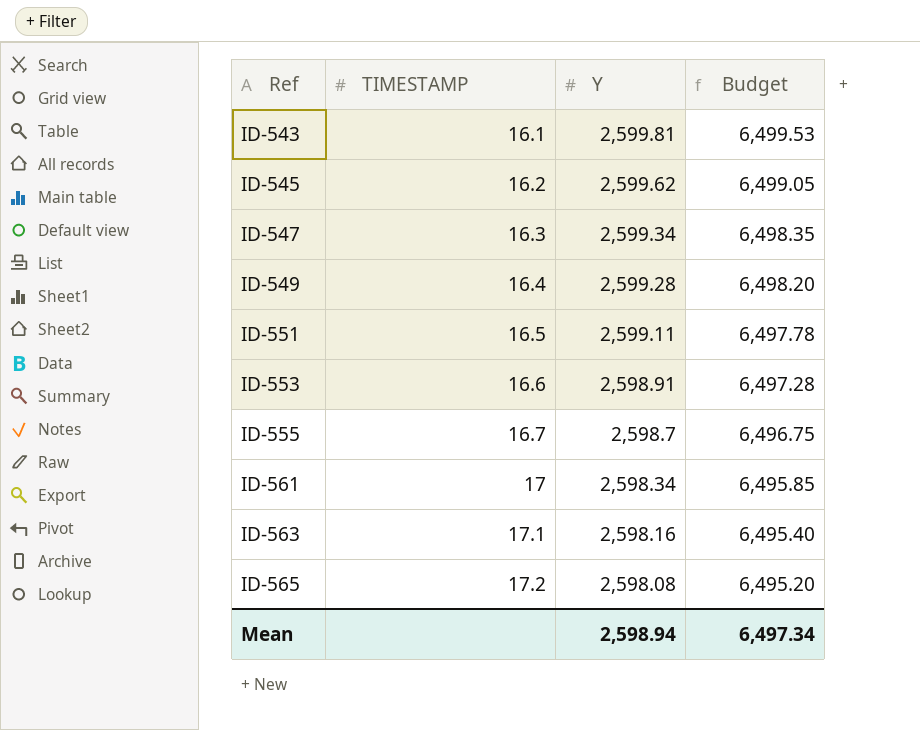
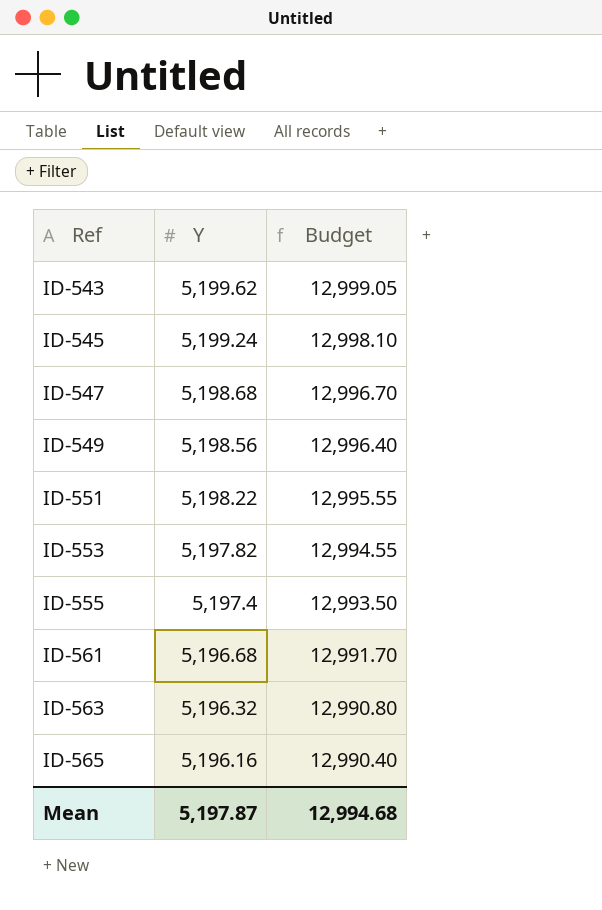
column TIMESTAMP | position: 2 -> none
ID-543 | Y: 2,599.81 -> 5,199.62
ID-543 | Budget: 6,499.53 -> 12,999.05
ID-545 | Y: 2,599.62 -> 5,199.24
ID-545 | Budget: 6,499.05 -> 12,998.10
ID-547 | Y: 2,599.34 -> 5,198.68
ID-547 | Budget: 6,498.35 -> 12,996.70
ID-549 | Y: 2,599.28 -> 5,198.56
ID-549 | Budget: 6,498.20 -> 12,996.40
ID-551 | Y: 2,599.11 -> 5,198.22
ID-551 | Budget: 6,497.78 -> 12,995.55
ID-553 | Y: 2,598.91 -> 5,197.82
ID-553 | Budget: 6,497.28 -> 12,994.55
ID-555 | Y: 2,598.7 -> 5,197.4
ID-555 | Budget: 6,496.75 -> 12,993.50
ID-561 | Y: 2,598.34 -> 5,196.68
ID-561 | Budget: 6,495.85 -> 12,991.70
ID-563 | Y: 2,598.16 -> 5,196.32
ID-563 | Budget: 6,495.40 -> 12,990.80
ID-565 | Y: 2,598.08 -> 5,196.16
ID-565 | Budget: 6,495.20 -> 12,990.40
Mean | Y: 2,598.94 -> 5,197.87
Mean | Budget: 6,497.34 -> 12,994.68

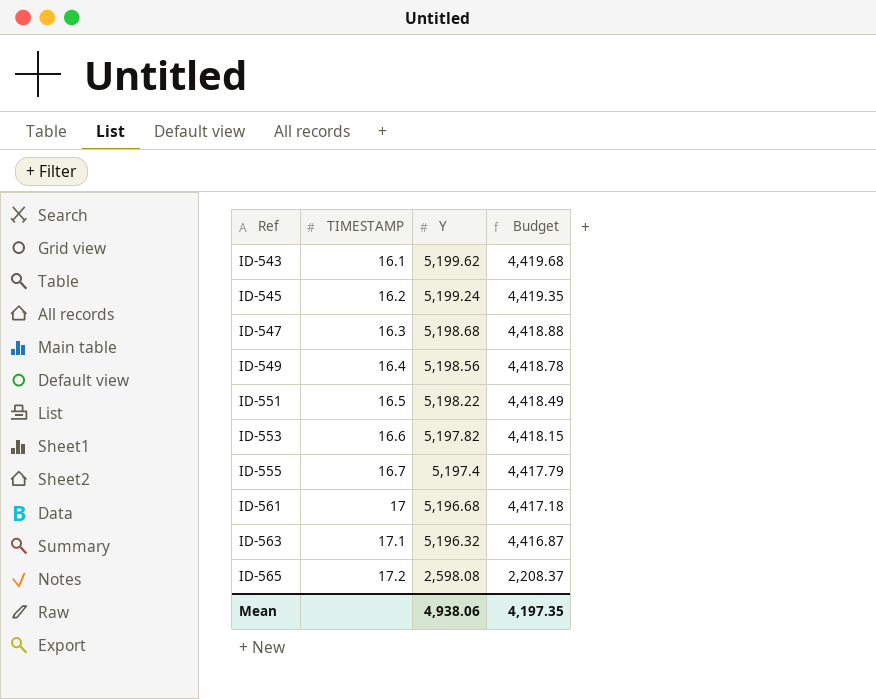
column TIMESTAMP | position: none -> 2
column Budget | formula: [Y] * 2.5 -> [Y] * 0.85
ID-565 | Y: 5,196.16 -> 2,598.08
Mean | Y: 5,197.87 -> 4,938.06
Mean | Budget: 12,994.68 -> 4,197.35

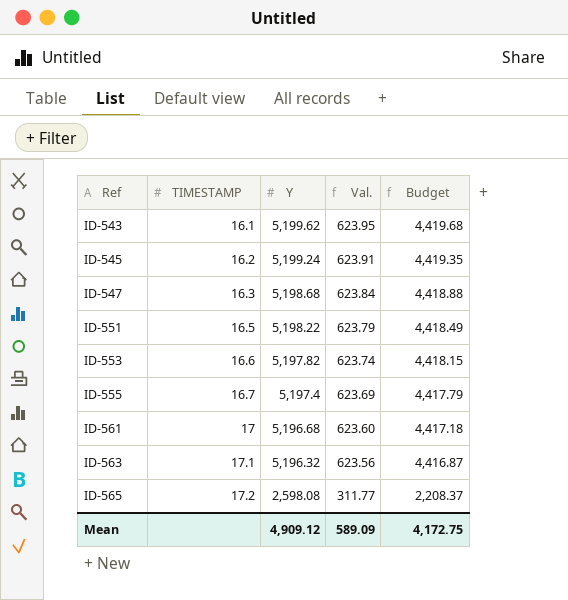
column Val. | formula: none -> [Y] * 0.12
row ID-549: 16.4 | 5,198.56 | 4,418.78 -> none
Mean | Y: 4,938.06 -> 4,909.12
Mean | Budget: 4,197.35 -> 4,172.75

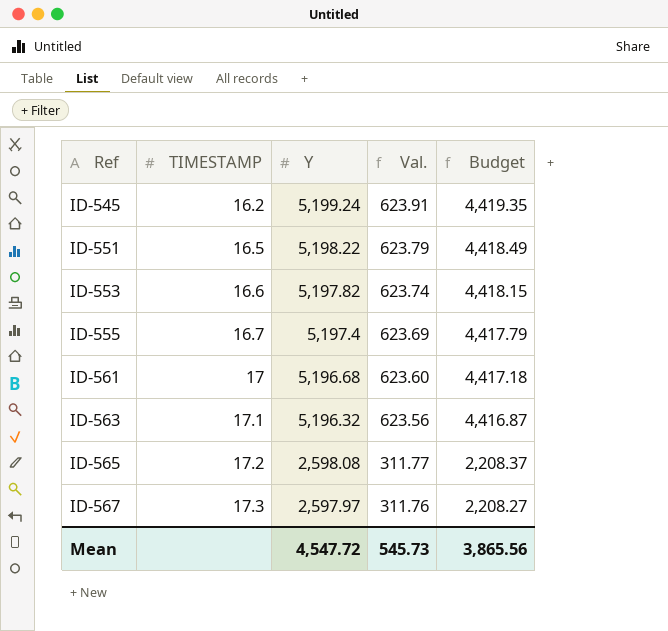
row ID-543: 16.1 | 5,199.62 | 623.95 | 4,419.68 -> none
row ID-547: 16.3 | 5,198.68 | 623.84 | 4,418.88 -> none
row ID-567: none -> 17.3 | 2,597.97 | 311.76 | 2,208.27
Mean | Y: 4,909.12 -> 4,547.72
Mean | Val.: 589.09 -> 545.73
Mean | Budget: 4,172.75 -> 3,865.56

